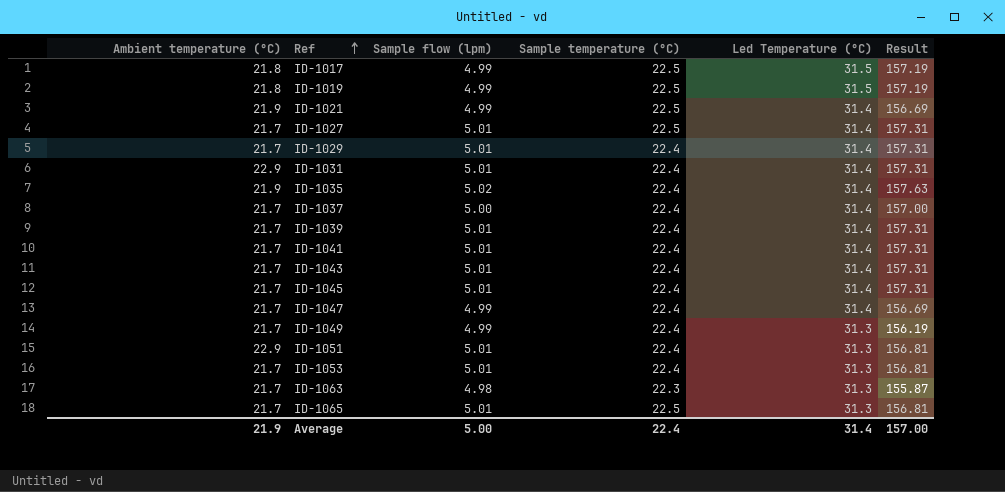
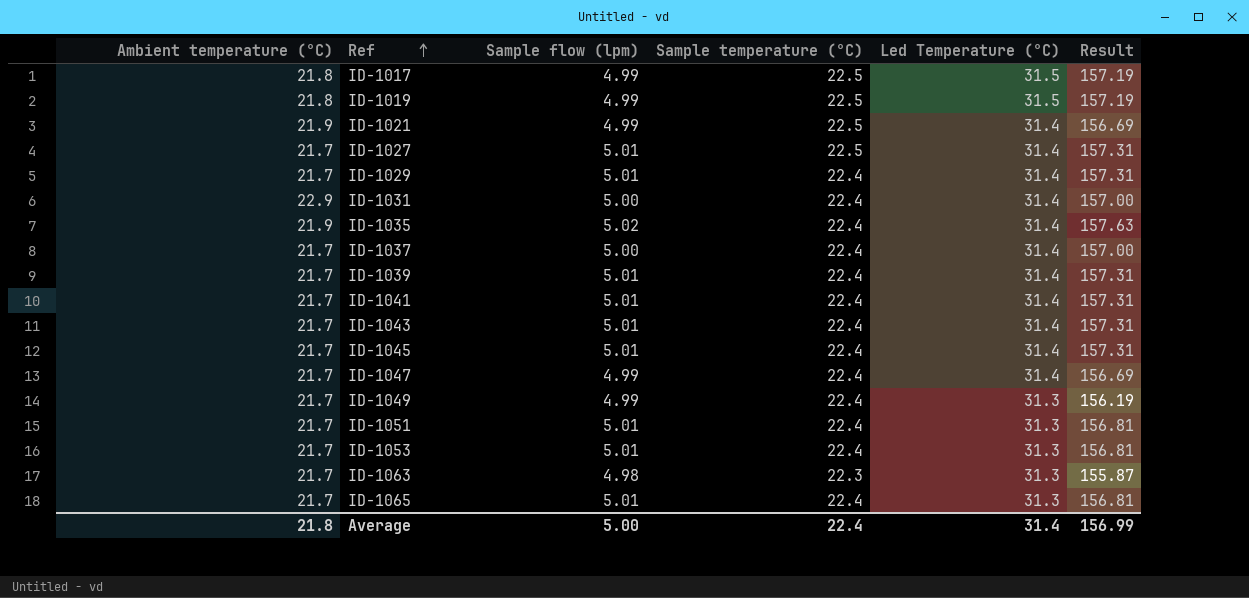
ID-1031 | Sample flow (lpm): 5.01 -> 5.00
ID-1031 | Result: 157.31 -> 157.00
ID-1051 | Ambient temperature (°C): 22.9 -> 21.7
ID-1065 | Sample temperature (°C): 22.5 -> 22.4
Average | Ambient temperature (°C): 21.9 -> 21.8
Average | Result: 157.00 -> 156.99

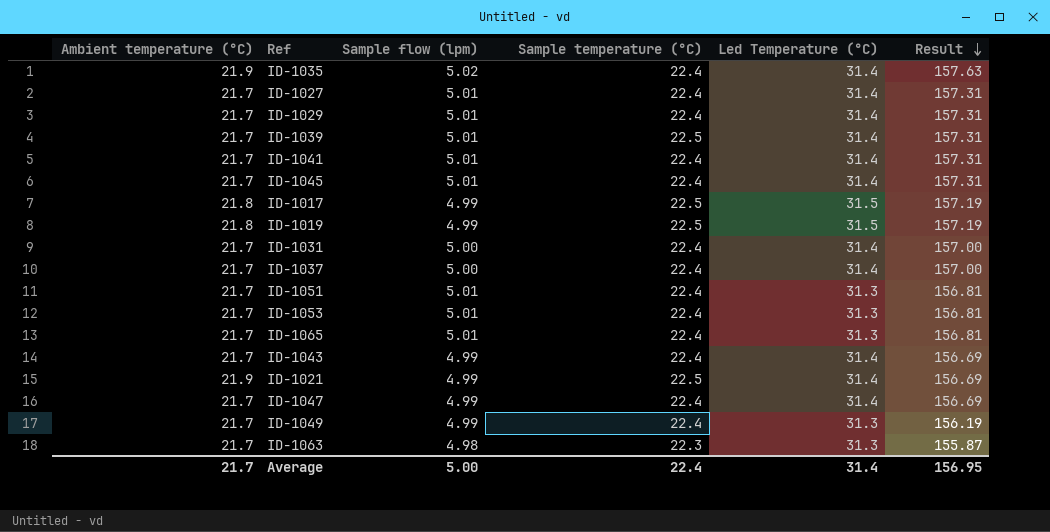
row order: Ref ascending -> Result descending
ID-1027 | Sample temperature (°C): 22.5 -> 22.4
ID-1039 | Sample temperature (°C): 22.4 -> 22.5
ID-1031 | Ambient temperature (°C): 22.9 -> 21.7
ID-1043 | Sample flow (lpm): 5.01 -> 4.99
ID-1043 | Result: 157.31 -> 156.69
Average | Ambient temperature (°C): 21.8 -> 21.7
Average | Result: 156.99 -> 156.95

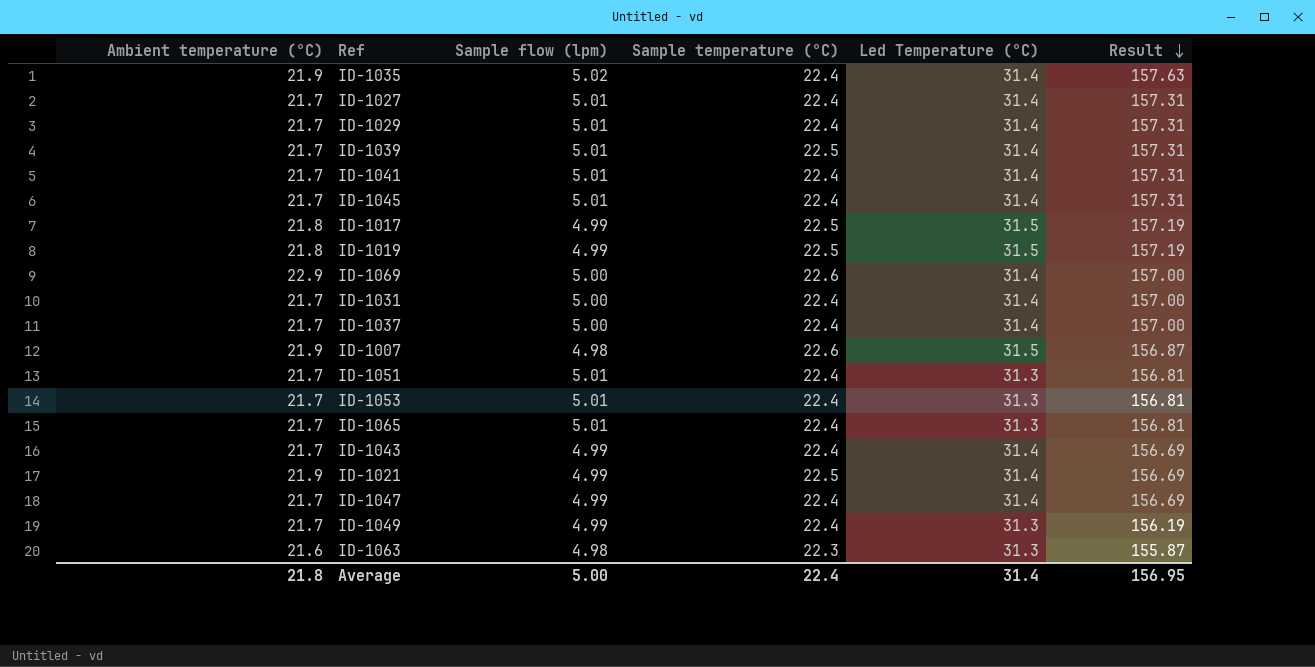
row ID-1069: none -> 22.9 | 5.00 | 22.6 | 31.4 | 157.00
row ID-1007: none -> 21.9 | 4.98 | 22.6 | 31.5 | 156.87
ID-1063 | Ambient temperature (°C): 21.7 -> 21.6
Average | Ambient temperature (°C): 21.7 -> 21.8

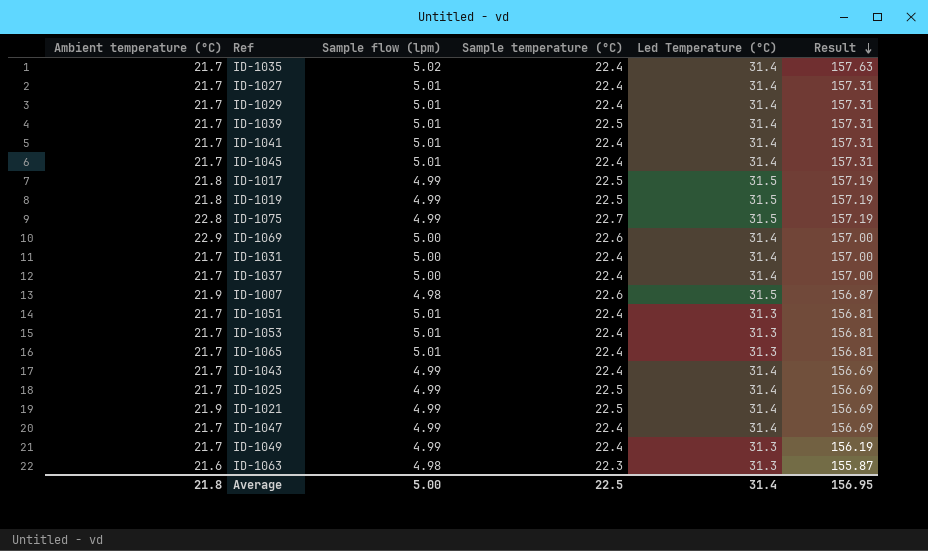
ID-1035 | Ambient temperature (°C): 21.9 -> 21.7
row ID-1075: none -> 22.8 | 4.99 | 22.7 | 31.5 | 157.19
row ID-1025: none -> 21.7 | 4.99 | 22.5 | 31.4 | 156.69
Average | Sample temperature (°C): 22.4 -> 22.5

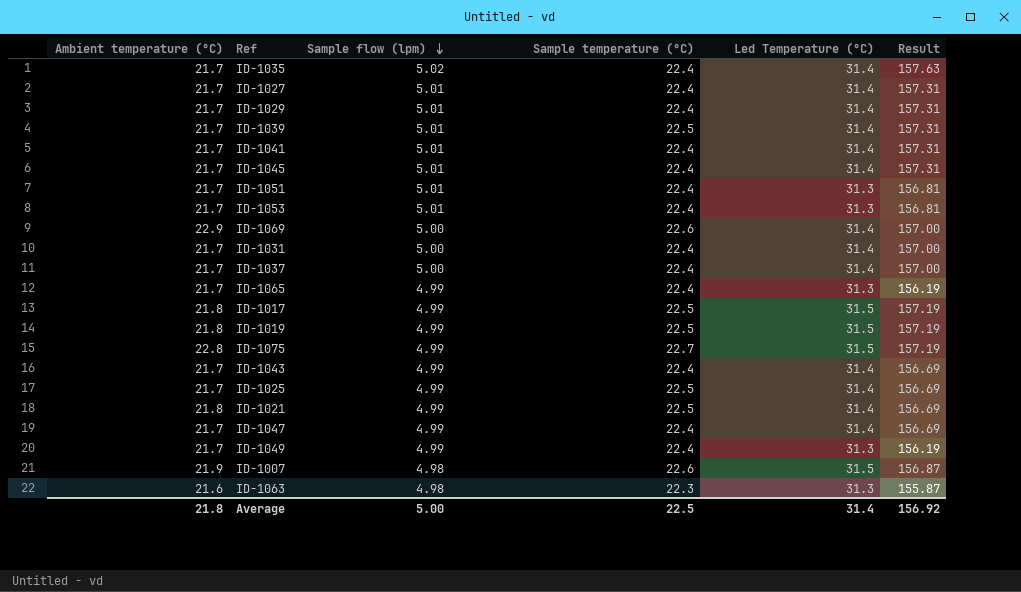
row order: Result descending -> Sample flow (lpm) descending
ID-1065 | Sample flow (lpm): 5.01 -> 4.99
ID-1065 | Result: 156.81 -> 156.19
ID-1021 | Ambient temperature (°C): 21.9 -> 21.8
Average | Result: 156.95 -> 156.92

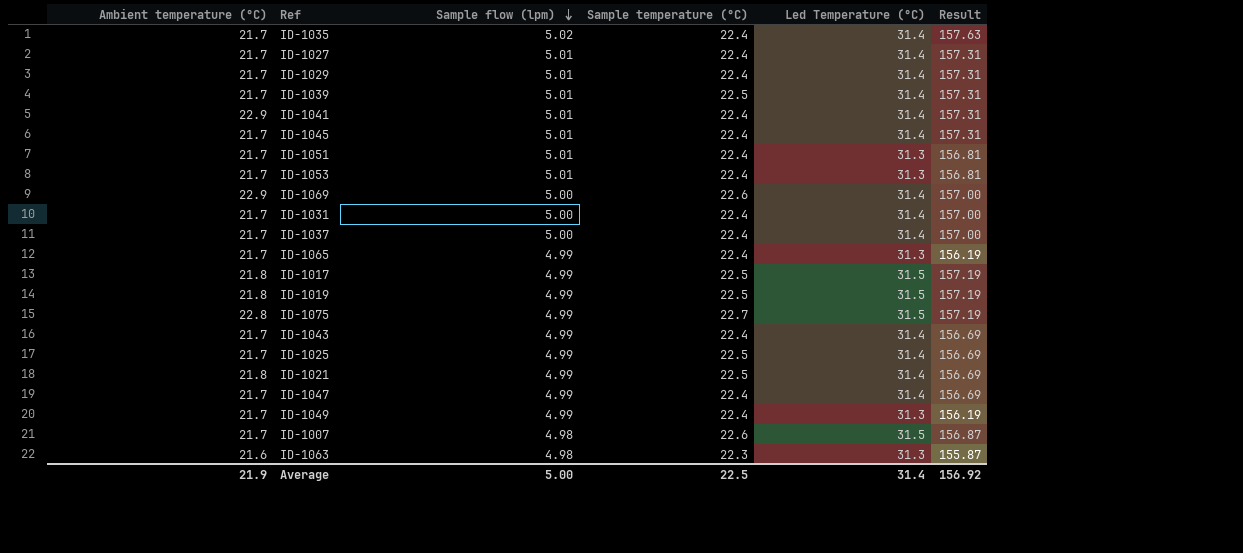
ID-1041 | Ambient temperature (°C): 21.7 -> 22.9
ID-1007 | Ambient temperature (°C): 21.9 -> 21.7
Average | Ambient temperature (°C): 21.8 -> 21.9

